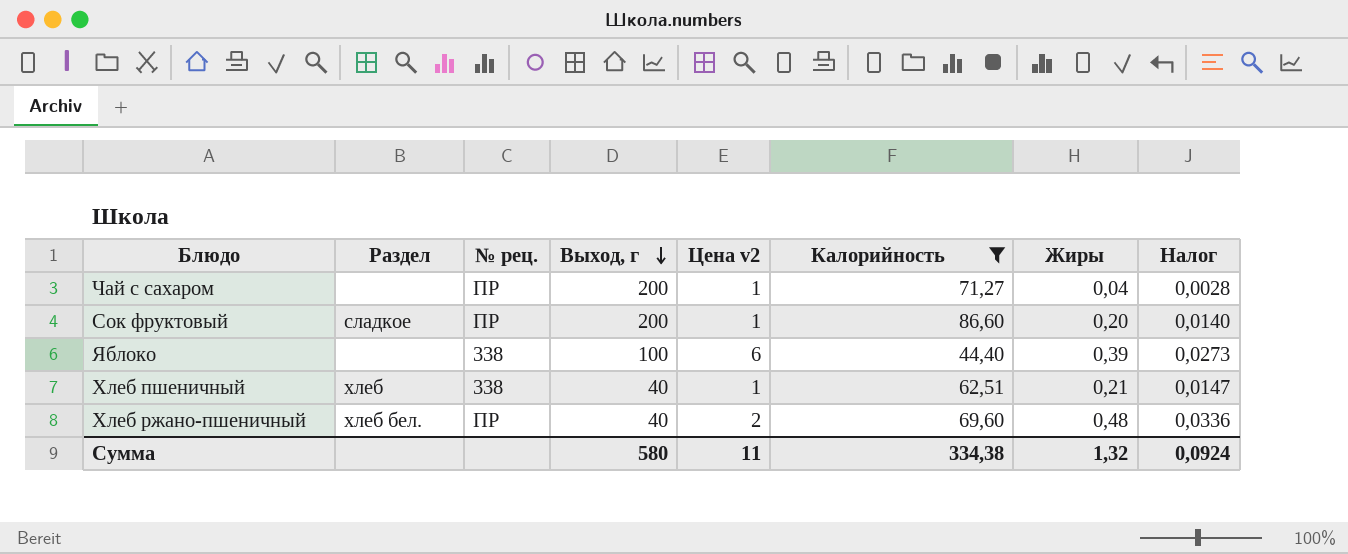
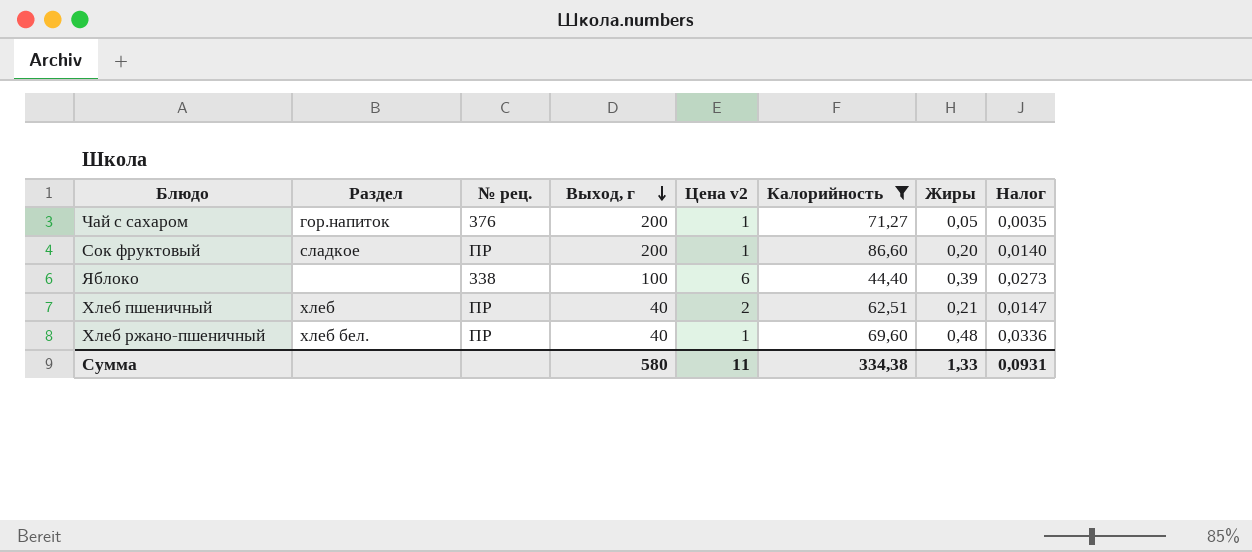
Чай с сахаром | Раздел: none -> гор.напиток
Чай с сахаром | № рец.: ПР -> 376
Чай с сахаром | Жиры: 0,04 -> 0,05
Чай с сахаром | Налог: 0,0028 -> 0,0035
Хлеб пшеничный | № рец.: 338 -> ПР
Хлеб пшеничный | Цена v2: 1 -> 2
Хлеб ржано-пшеничный | Цена v2: 2 -> 1
Сумма | Жиры: 1,32 -> 1,33
Сумма | Налог: 0,0924 -> 0,0931

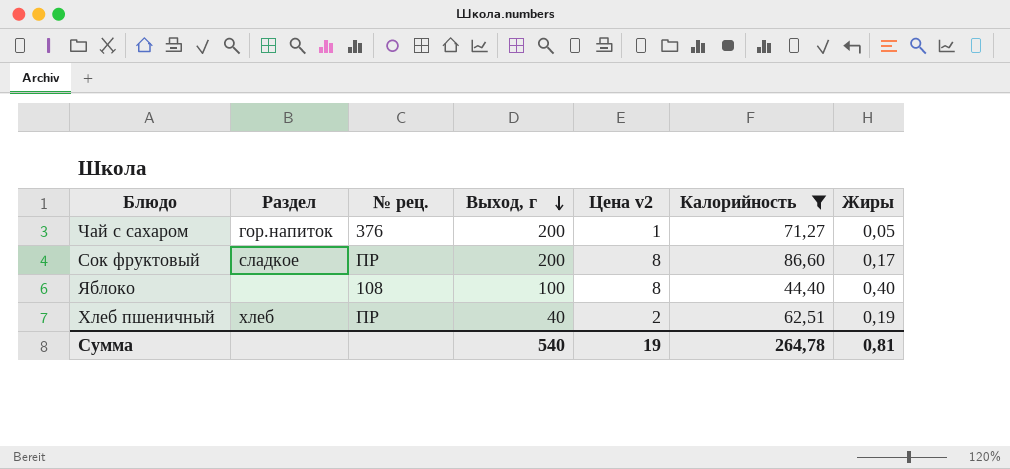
column Налог | formula: [Жиры] * 0,07 -> none
row Хлеб ржано-пшеничный: хлеб бел. | ПР | 40 | 1 | 69,60 | 0,48 | 0,0336 -> none
Сок фруктовый | Цена v2: 1 -> 8
Сок фруктовый | Жиры: 0,20 -> 0,17
Яблоко | № рец.: 338 -> 108
Яблоко | Цена v2: 6 -> 8
Яблоко | Жиры: 0,39 -> 0,40
Хлеб пшеничный | Жиры: 0,21 -> 0,19
Сумма | Выход, г: 580 -> 540
Сумма | Цена v2: 11 -> 19
Сумма | Калорийность: 334,38 -> 264,78
Сумма | Жиры: 1,33 -> 0,81

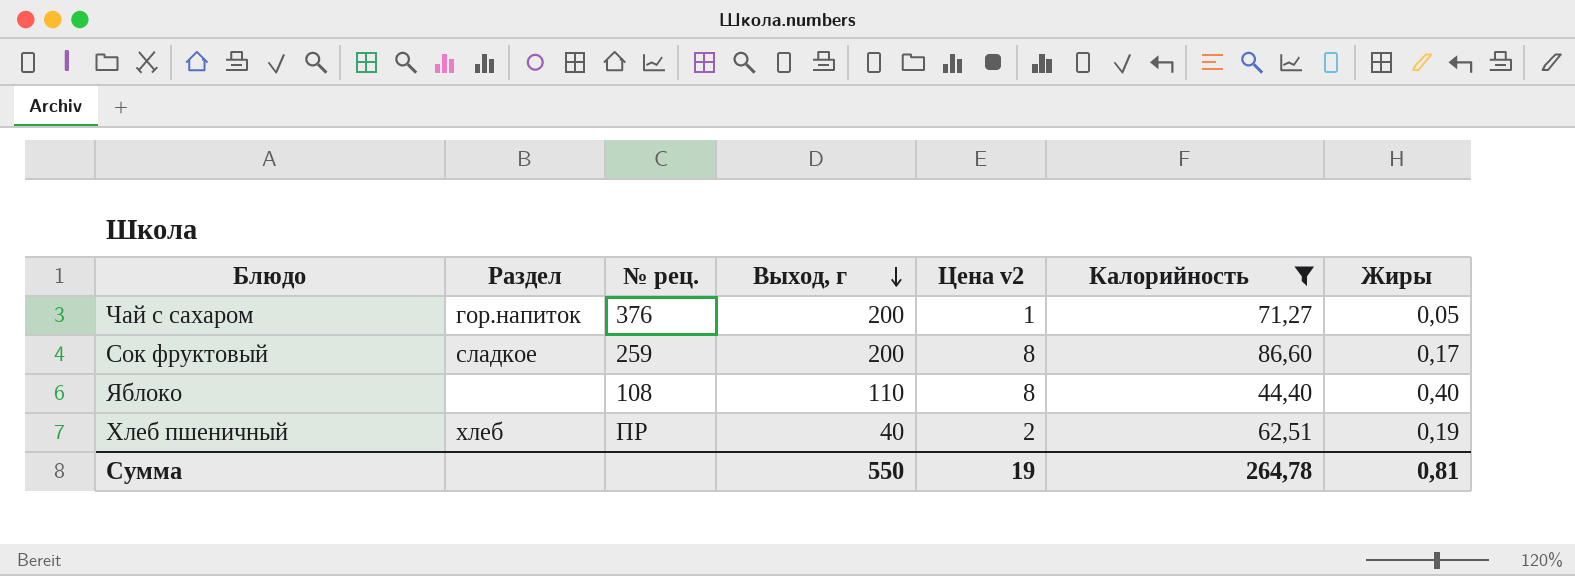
Сок фруктовый | № рец.: ПР -> 259
Яблоко | Выход, г: 100 -> 110
Сумма | Выход, г: 540 -> 550

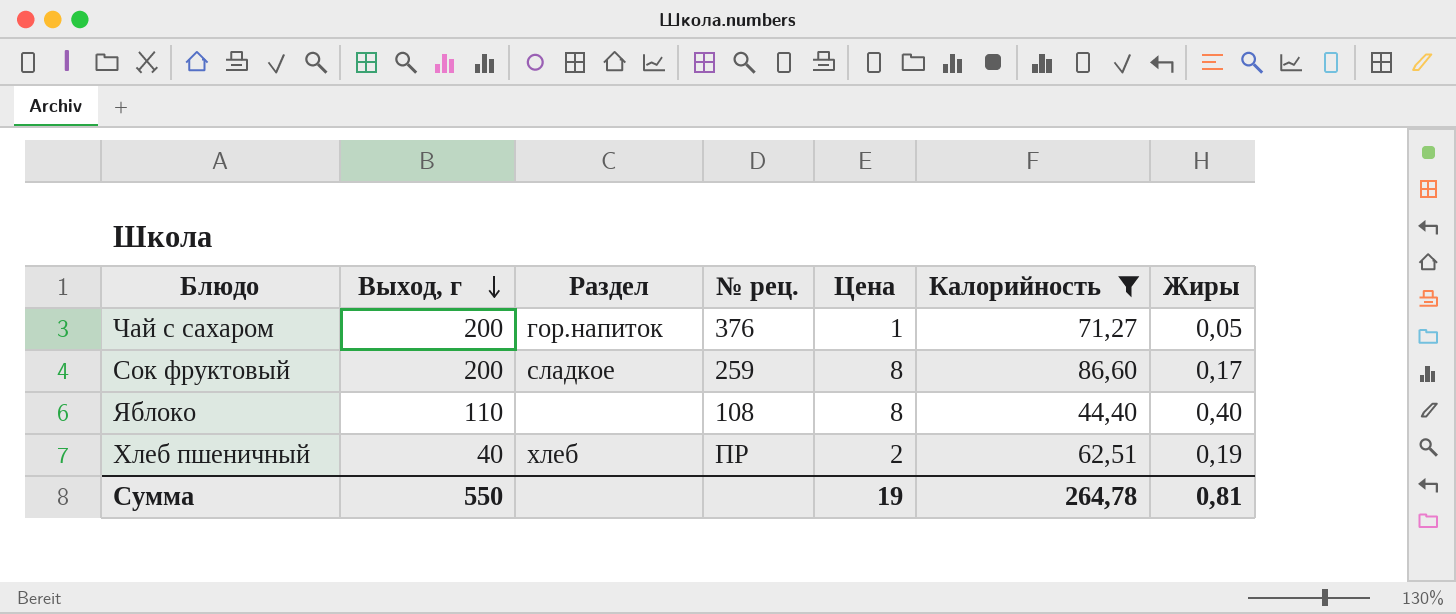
column Выход, г | position: 4 -> 2
column name: Цена v2 -> Цена

